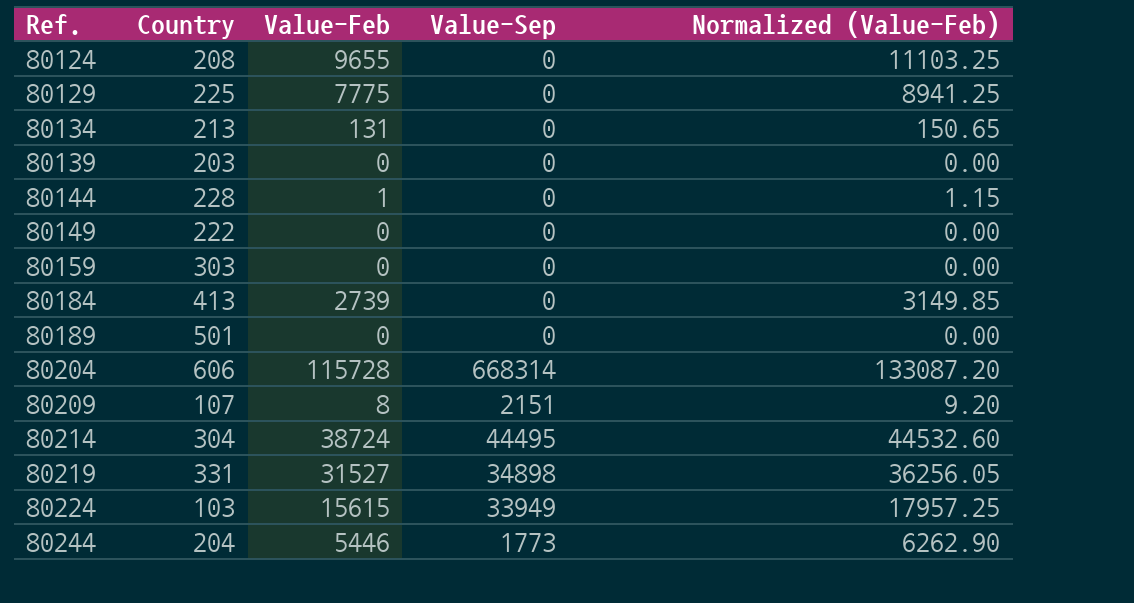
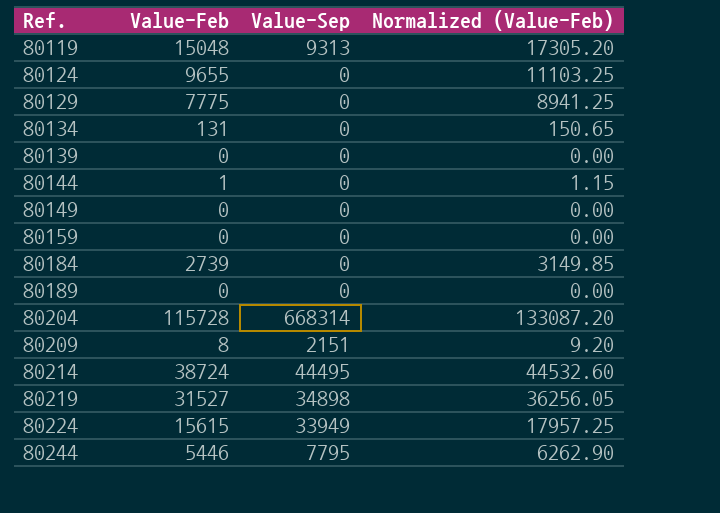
column Country | position: 2 -> none
row 80119: none -> 15048 | 9313 | 17305.20
80244 | Value-Sep: 1773 -> 7795

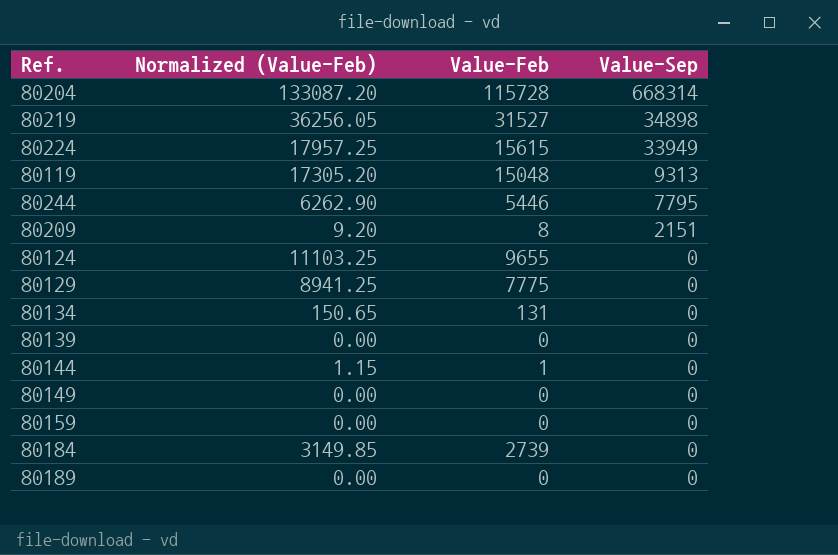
row order: Ref. ascending -> Value-Sep descending
column Normalized (Value-Feb) | position: 4 -> 2
row 80214: 38724 | 44495 | 44532.60 -> none

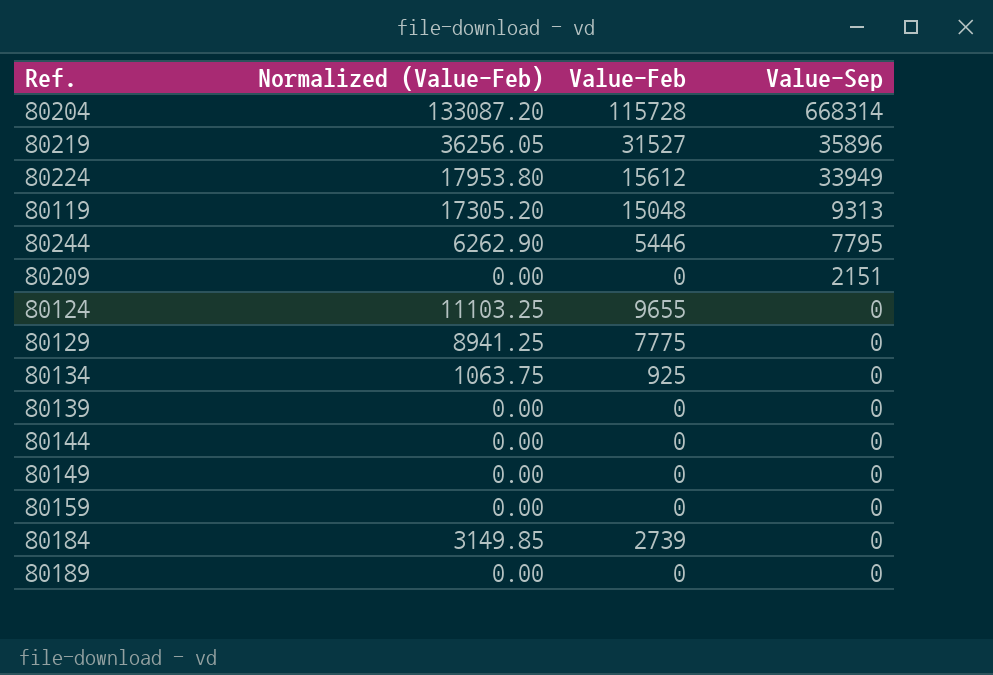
80219 | Value-Sep: 34898 -> 35896
80224 | Normalized (Value-Feb): 17957.25 -> 17953.80
80224 | Value-Feb: 15615 -> 15612
80209 | Normalized (Value-Feb): 9.20 -> 0.00
80209 | Value-Feb: 8 -> 0
80134 | Normalized (Value-Feb): 150.65 -> 1063.75
80134 | Value-Feb: 131 -> 925
80144 | Normalized (Value-Feb): 1.15 -> 0.00
80144 | Value-Feb: 1 -> 0

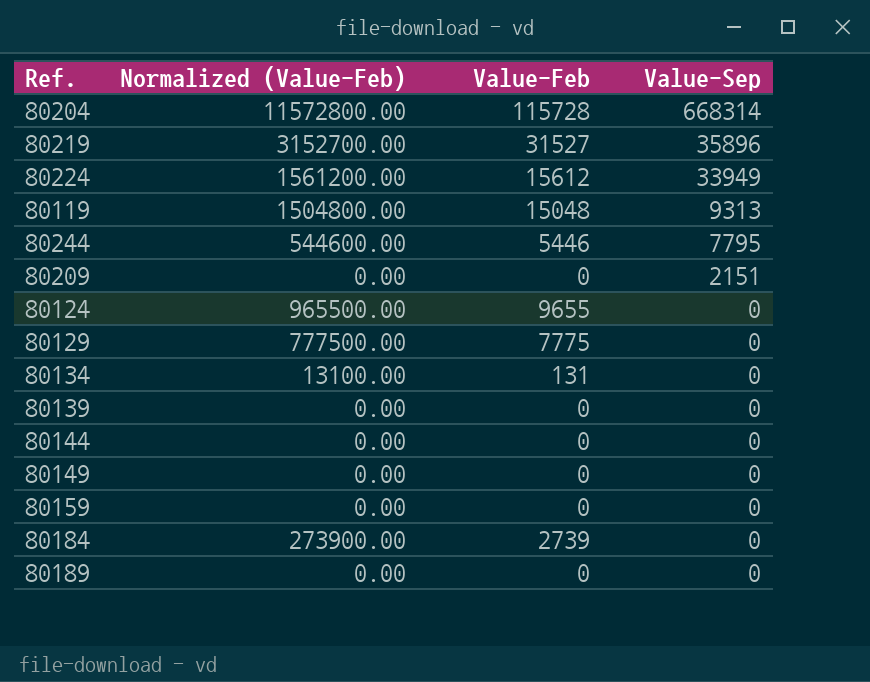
column Normalized (Value-Feb) | formula: [Value-Feb] * 1.15 -> [Value-Feb] * 100
80134 | Value-Feb: 925 -> 131

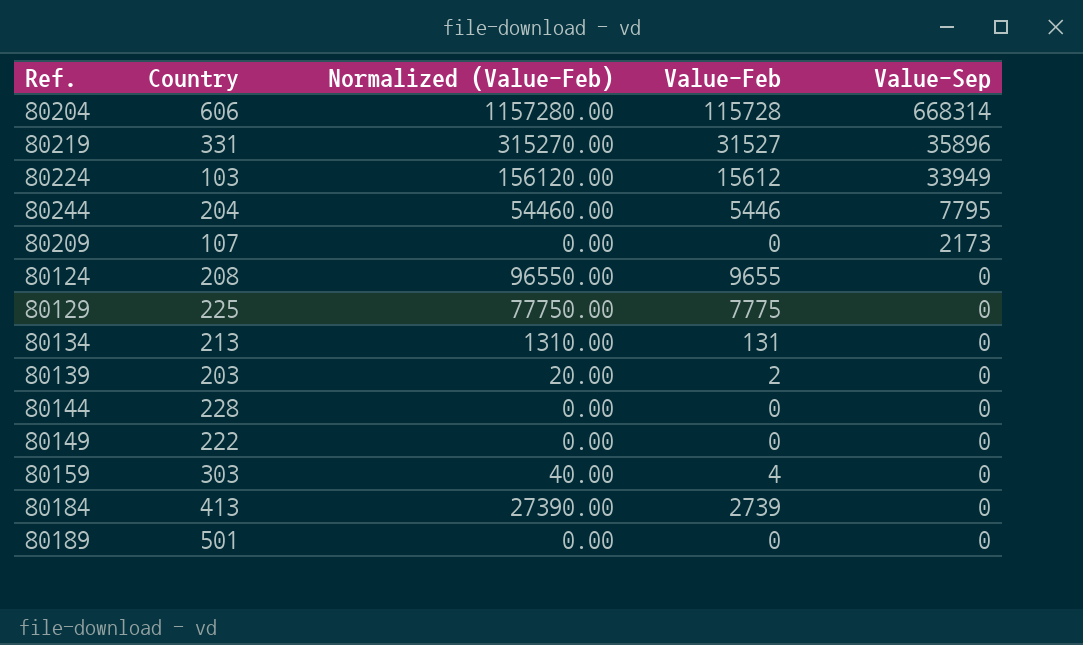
column Country | position: none -> 2
column Normalized (Value-Feb) | formula: [Value-Feb] * 100 -> [Value-Feb] * 10
row 80119: 1504800.00 | 15048 | 9313 -> none
80209 | Value-Sep: 2151 -> 2173
80139 | Value-Feb: 0 -> 2
80159 | Value-Feb: 0 -> 4

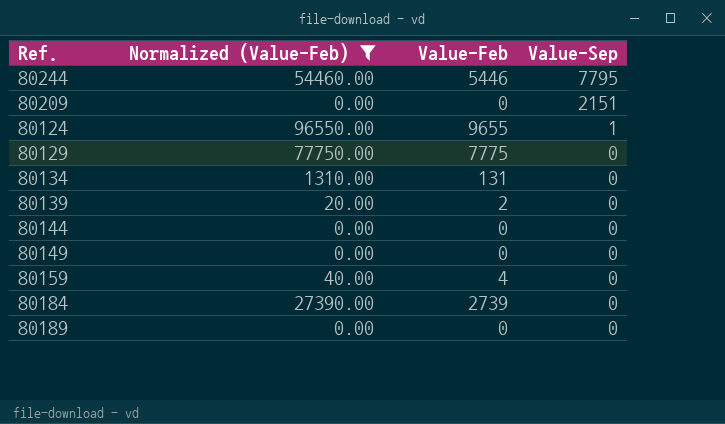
filter: none -> Normalized (Value-Feb) <= 96550.00
column Country | position: 2 -> none
80209 | Value-Sep: 2173 -> 2151
80124 | Value-Sep: 0 -> 1

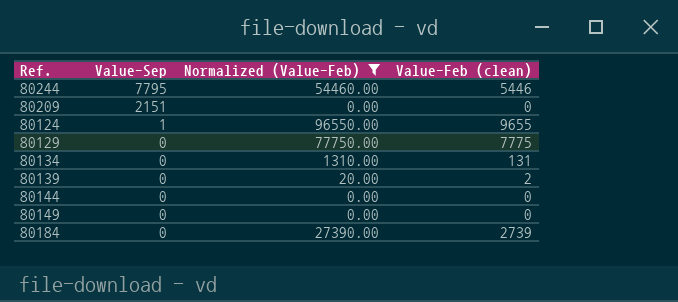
column Value-Sep | position: 4 -> 2
column name: Value-Feb -> Value-Feb (clean)
row 80159: 40.00 | 4 | 0 -> none
row 80189: 0.00 | 0 | 0 -> none

